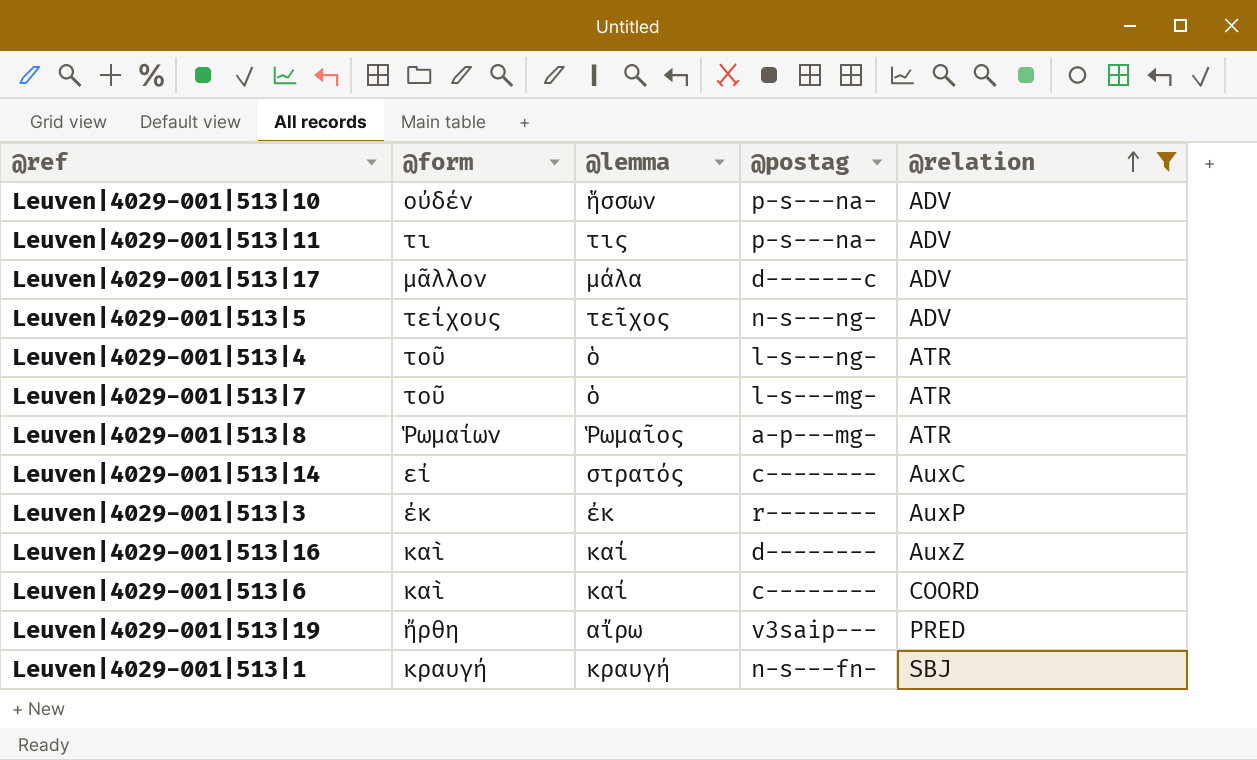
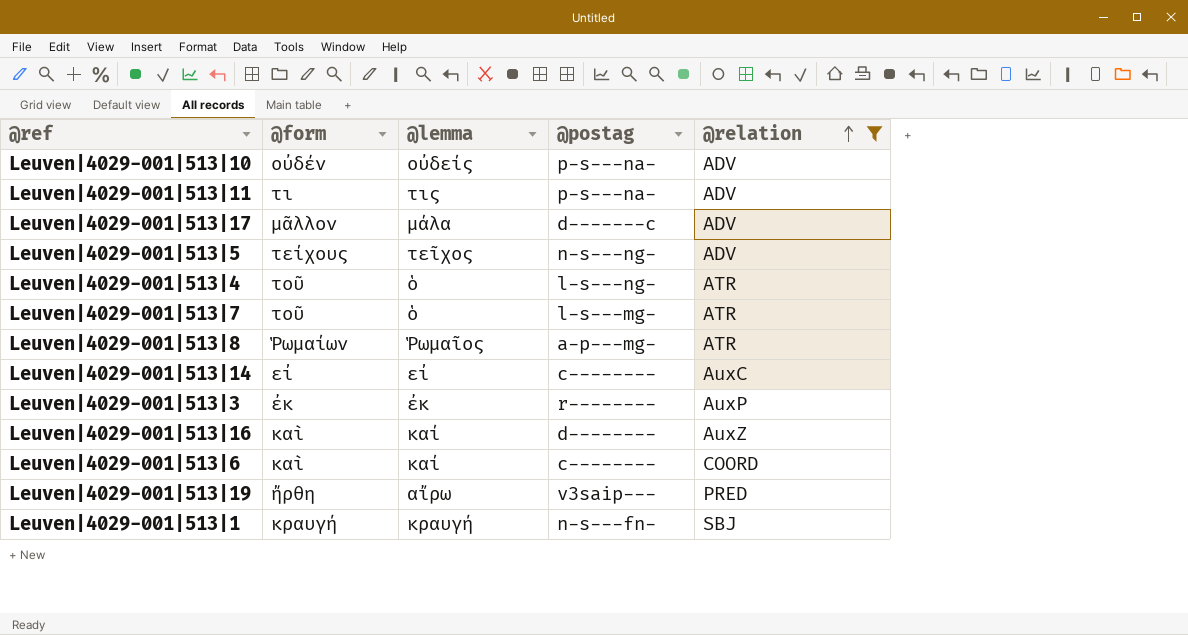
Leuven|4029-001|513|10 | @lemma: ἥσσων -> οὐδείς
Leuven|4029-001|513|14 | @lemma: στρατός -> εἰ

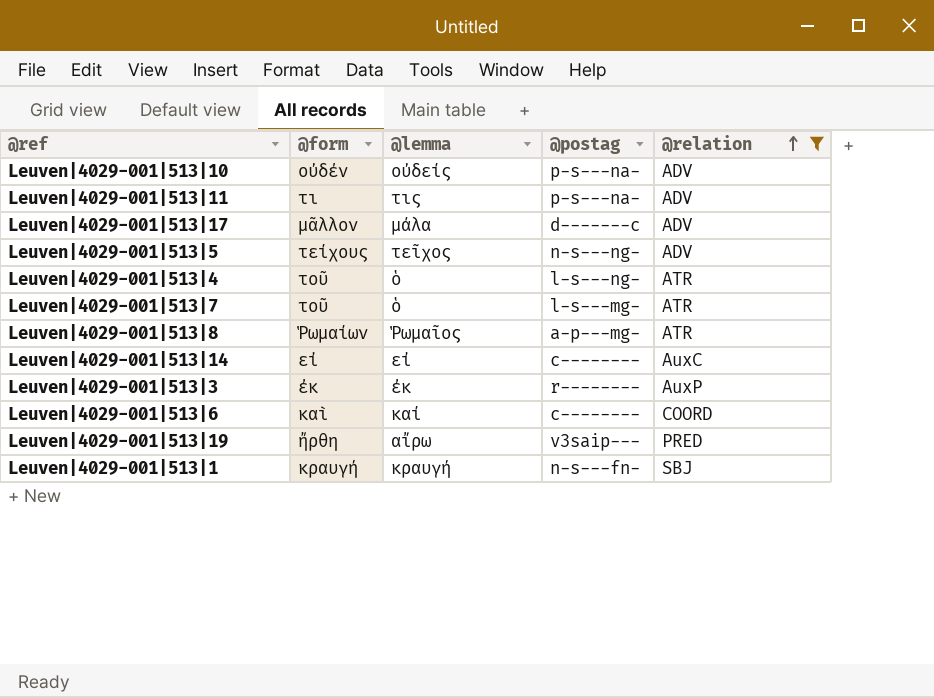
row Leuven|4029-001|513|16: καὶ | καί | d-------- | AuxZ -> none

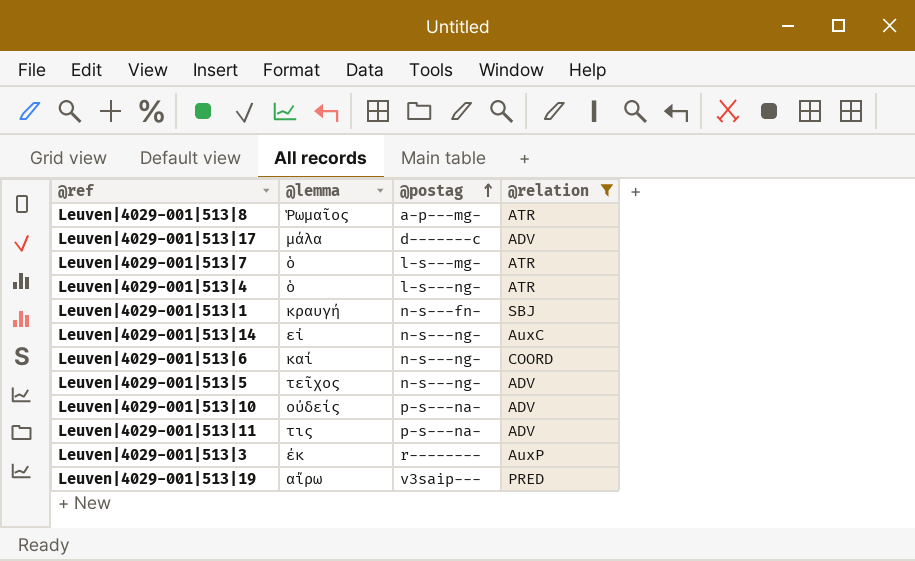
row order: @relation ascending -> @postag ascending
column @form | position: 2 -> none
Leuven|4029-001|513|14 | @postag: c-------- -> n-s---ng-
Leuven|4029-001|513|6 | @postag: c-------- -> n-s---ng-

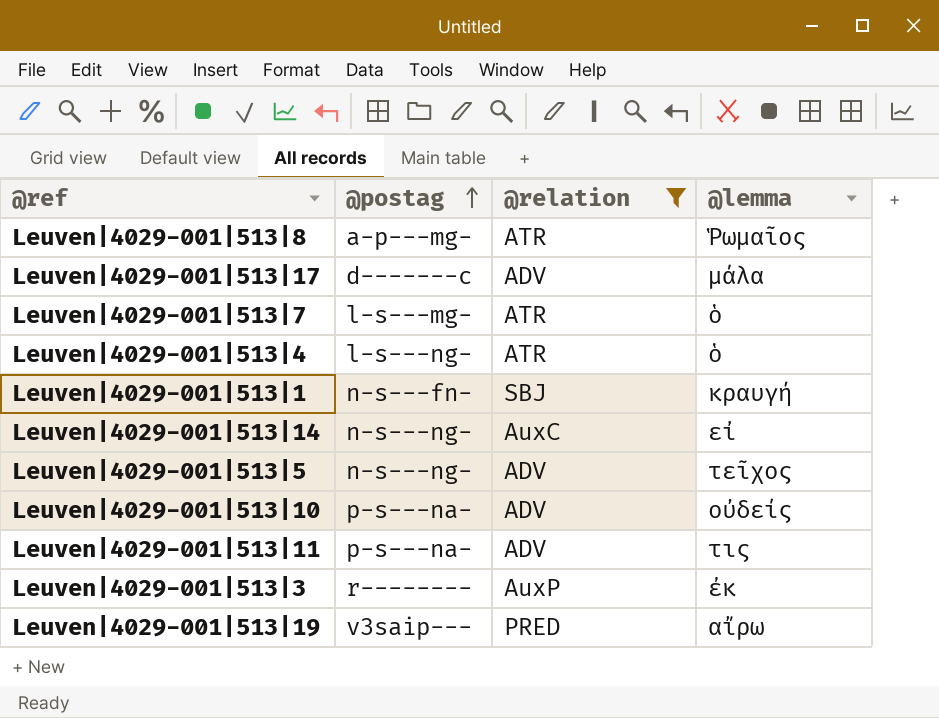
column @lemma | position: 2 -> 4
row Leuven|4029-001|513|6: καί | n-s---ng- | COORD -> none

